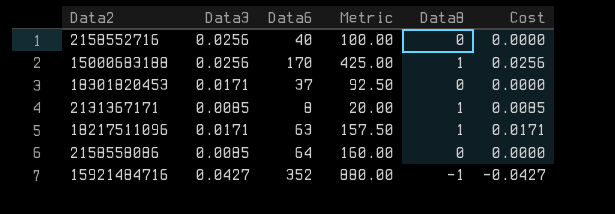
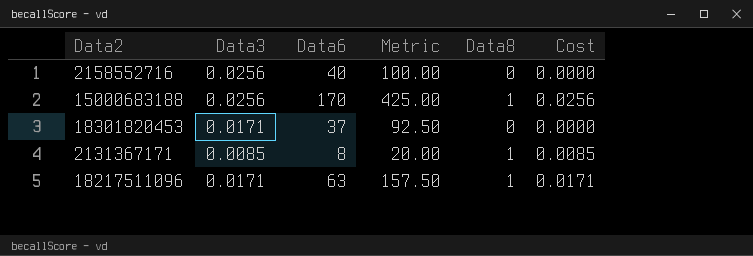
row 2158558086: 0.0085 | 64 | 160.00 | 0 | 0.0000 -> none
row 15921484716: 0.0427 | 352 | 880.00 | -1 | -0.0427 -> none

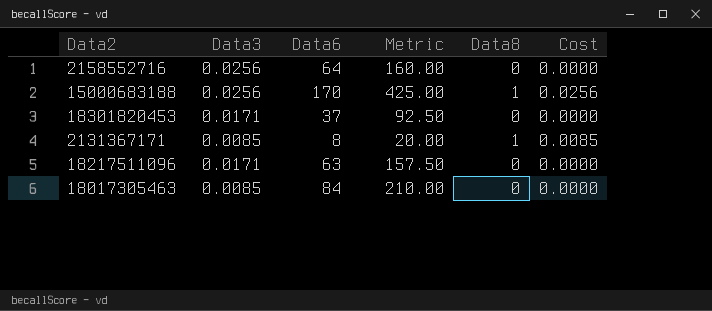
2158552716 | Data6: 40 -> 64
2158552716 | Metric: 100.00 -> 160.00
18217511096 | Data8: 1 -> 0
18217511096 | Cost: 0.0171 -> 0.0000
row 18017305463: none -> 0.0085 | 84 | 210.00 | 0 | 0.0000

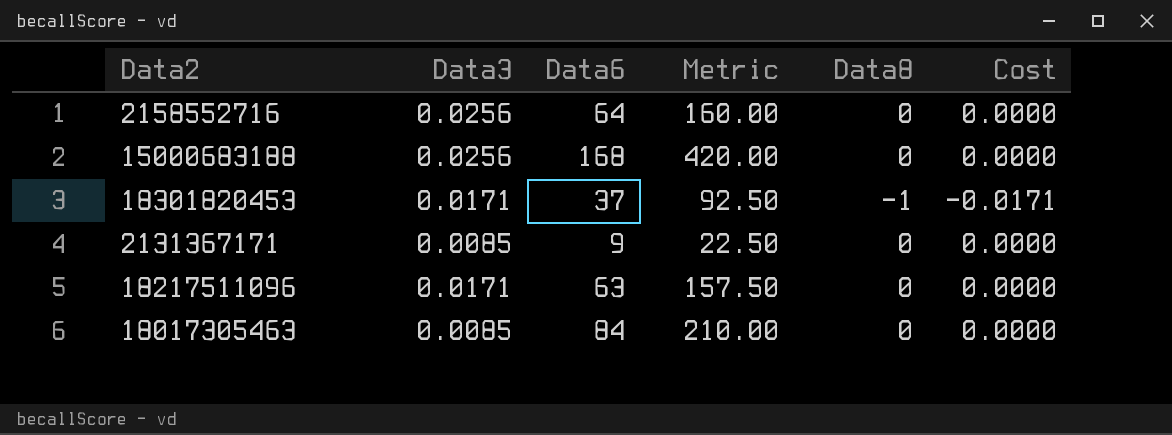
15000683188 | Data6: 170 -> 168
15000683188 | Metric: 425.00 -> 420.00
15000683188 | Data8: 1 -> 0
15000683188 | Cost: 0.0256 -> 0.0000
18301820453 | Data8: 0 -> -1
18301820453 | Cost: 0.0000 -> -0.0171
2131367171 | Data6: 8 -> 9
2131367171 | Metric: 20.00 -> 22.50
2131367171 | Data8: 1 -> 0
2131367171 | Cost: 0.0085 -> 0.0000

